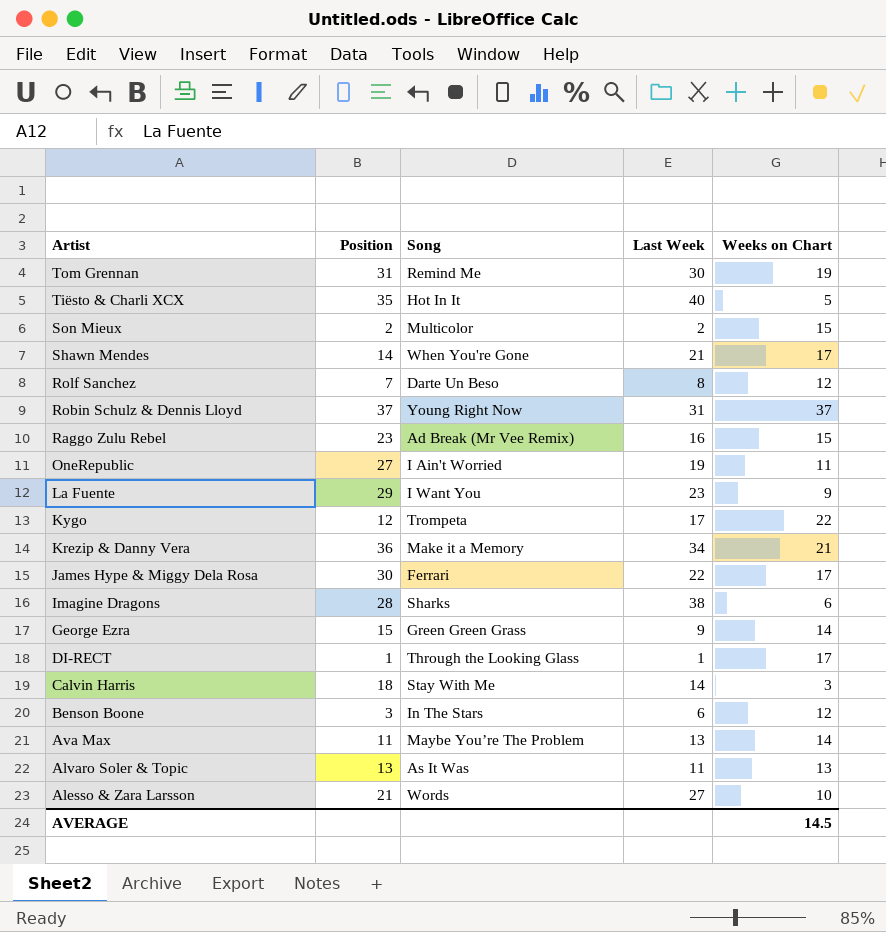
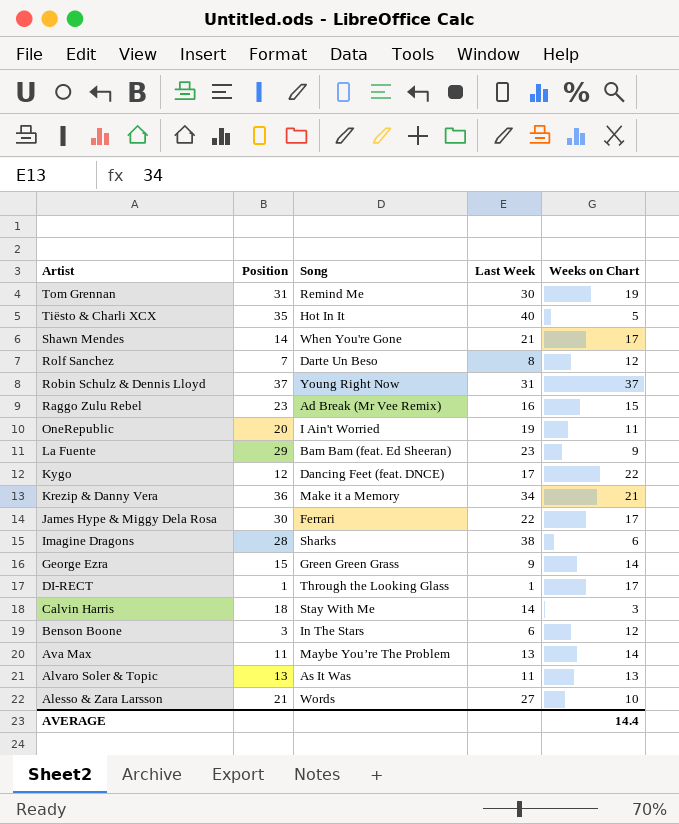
row Son Mieux: 2 | Multicolor | 2 | 15 -> none
OneRepublic | Position: 27 -> 20
La Fuente | Song: I Want You -> Bam Bam (feat. Ed Sheeran)
Kygo | Song: Trompeta -> Dancing Feet (feat. DNCE)
AVERAGE | Weeks on Chart: 14.5 -> 14.4

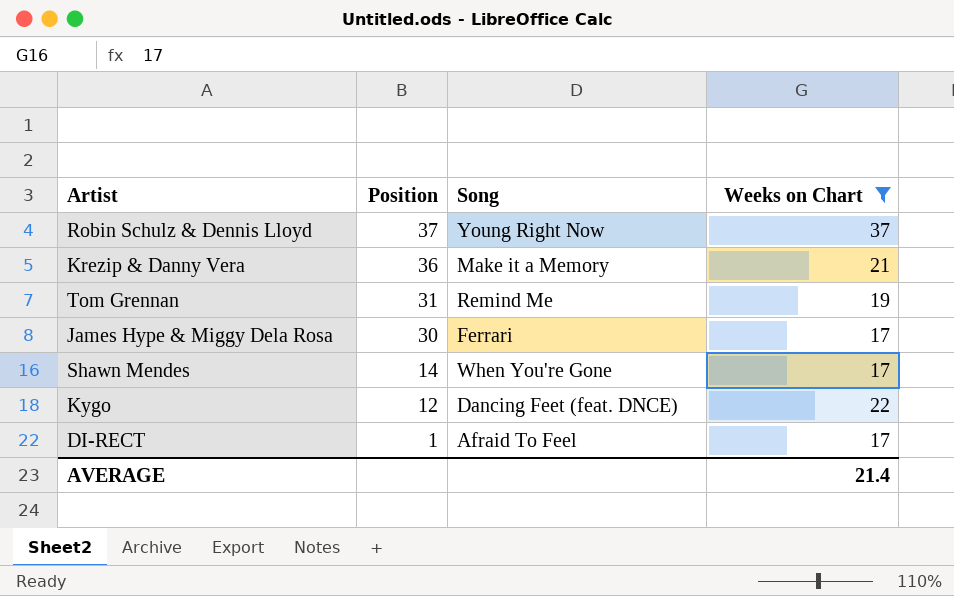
filter: none -> Weeks on Chart >= 17
row order: Artist descending -> Position descending
column Last Week | position: 4 -> none
DI-RECT | Song: Through the Looking Glass -> Afraid To Feel
AVERAGE | Weeks on Chart: 14.4 -> 21.4

